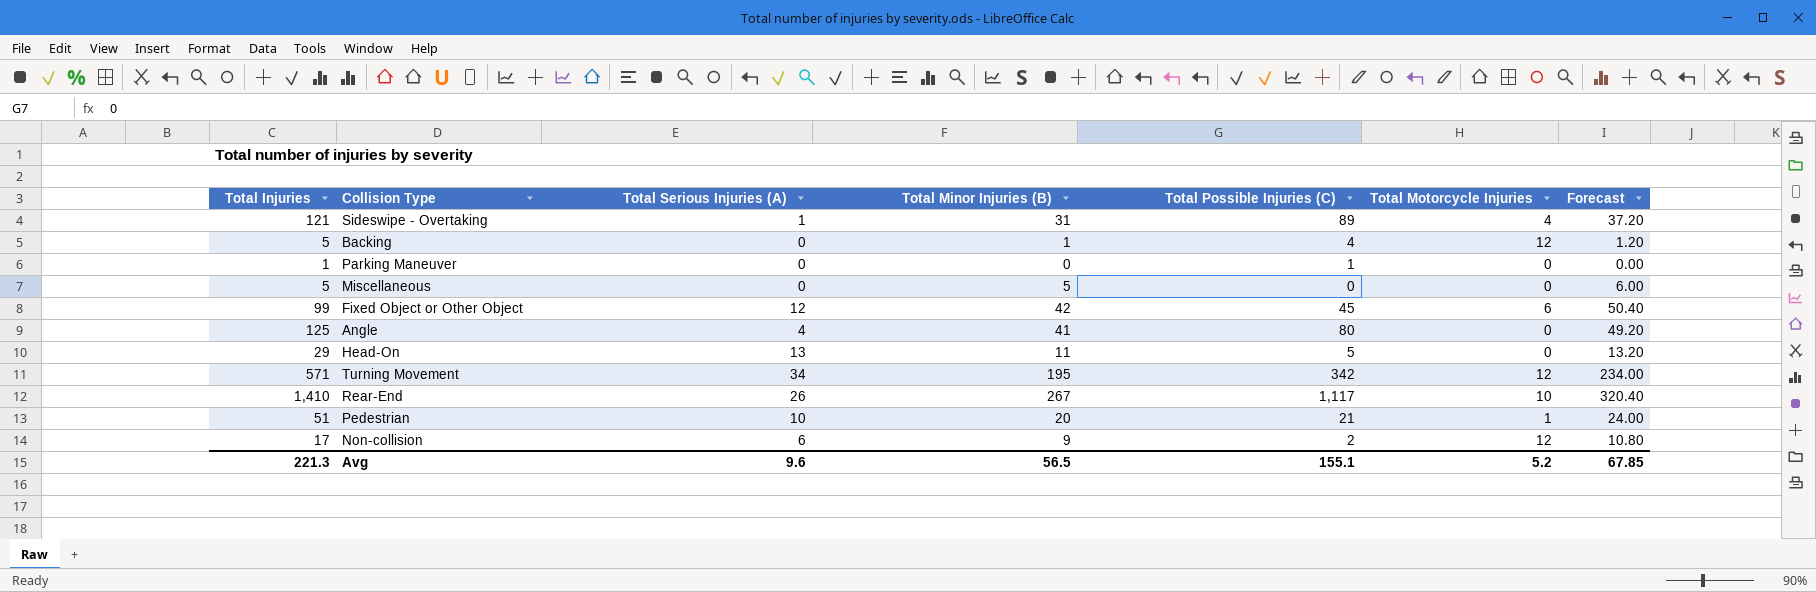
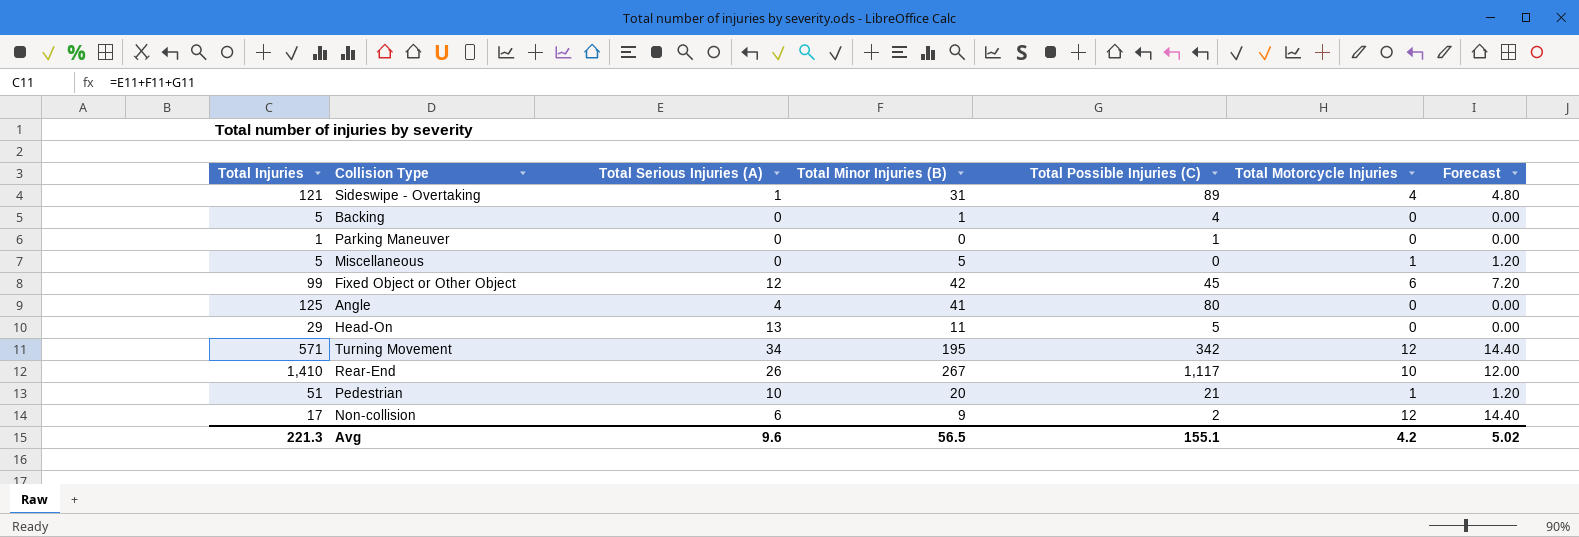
column Forecast | formula: [Total Minor Injuries (B)] * 1.2 -> [Total Motorcycle Injuries] * 1.2
Backing | Total Motorcycle Injuries: 12 -> 0
Miscellaneous | Total Motorcycle Injuries: 0 -> 1
Avg | Total Motorcycle Injuries: 5.2 -> 4.2
Avg | Forecast: 67.85 -> 5.02

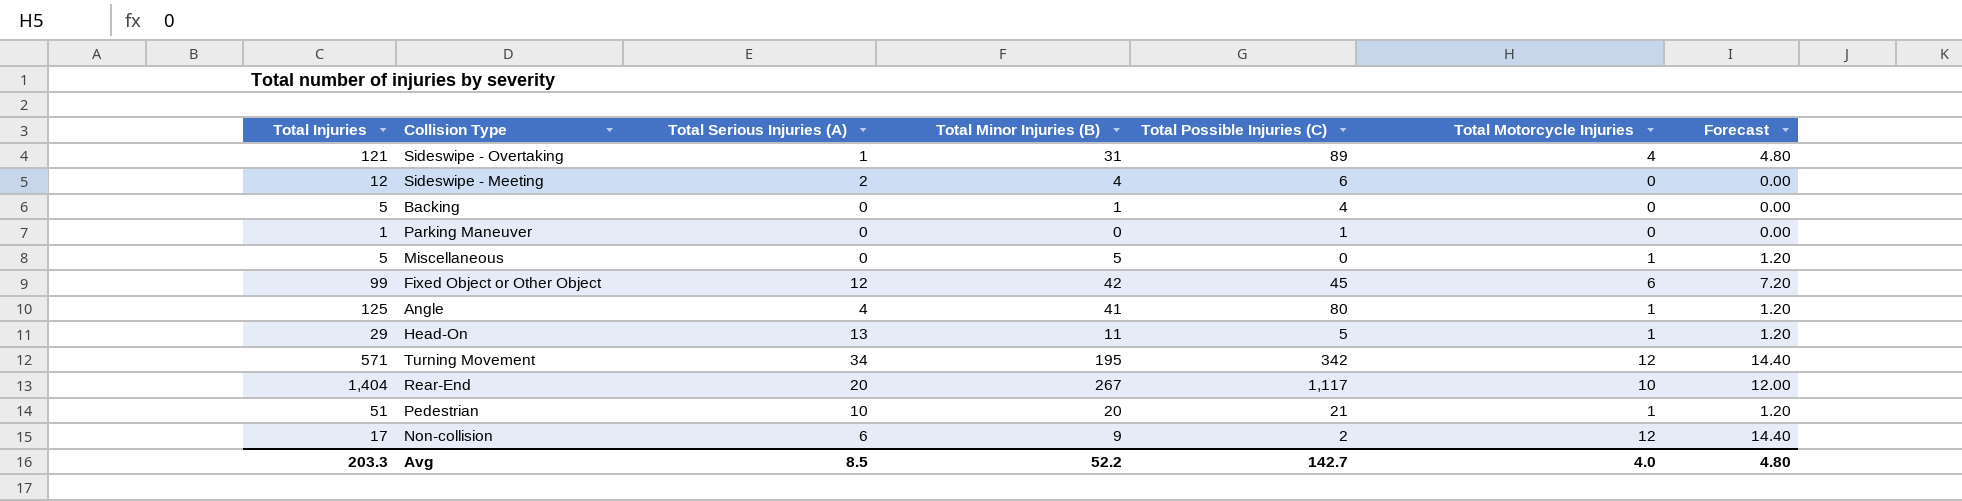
row Sideswipe - Meeting: none -> 12 | 2 | 4 | 6 | 0 | 0.00
Angle | Total Motorcycle Injuries: 0 -> 1
Angle | Forecast: 0.00 -> 1.20
Head-On | Total Motorcycle Injuries: 0 -> 1
Head-On | Forecast: 0.00 -> 1.20
Rear-End | Total Injuries: 1,410 -> 1,404
Rear-End | Total Serious Injuries (A): 26 -> 20
Avg | Total Injuries: 221.3 -> 203.3
Avg | Total Serious Injuries (A): 9.6 -> 8.5
Avg | Total Minor Injuries (B): 56.5 -> 52.2
Avg | Total Possible Injuries (C): 155.1 -> 142.7
Avg | Total Motorcycle Injuries: 4.2 -> 4.0
Avg | Forecast: 5.02 -> 4.80

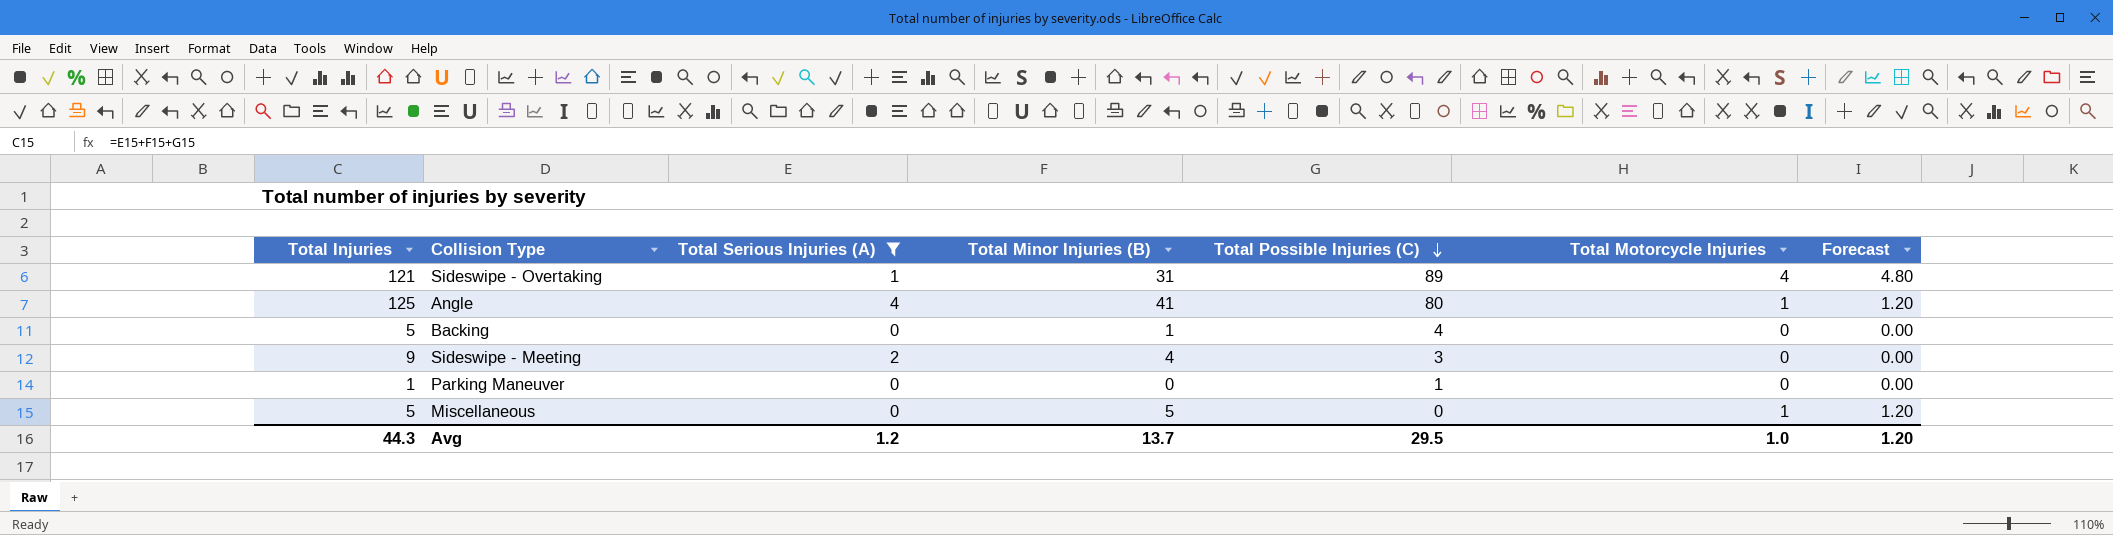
filter: none -> Total Serious Injuries (A) <= 4
row order: none -> Total Possible Injuries (C) descending
Sideswipe - Meeting | Total Injuries: 12 -> 9
Sideswipe - Meeting | Total Possible Injuries (C): 6 -> 3
Avg | Total Injuries: 203.3 -> 44.3
Avg | Total Serious Injuries (A): 8.5 -> 1.2
Avg | Total Minor Injuries (B): 52.2 -> 13.7
Avg | Total Possible Injuries (C): 142.7 -> 29.5
Avg | Total Motorcycle Injuries: 4.0 -> 1.0
Avg | Forecast: 4.80 -> 1.20

